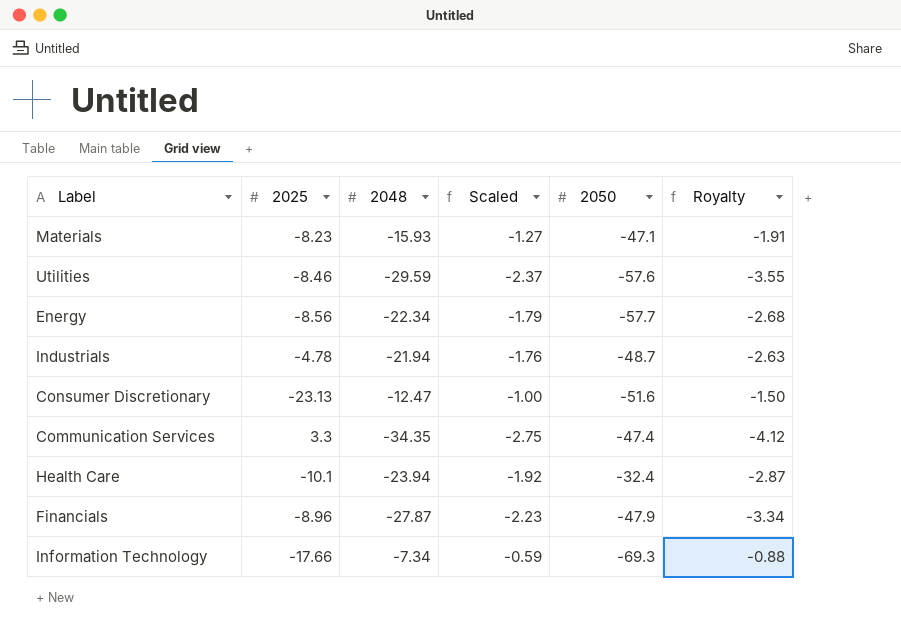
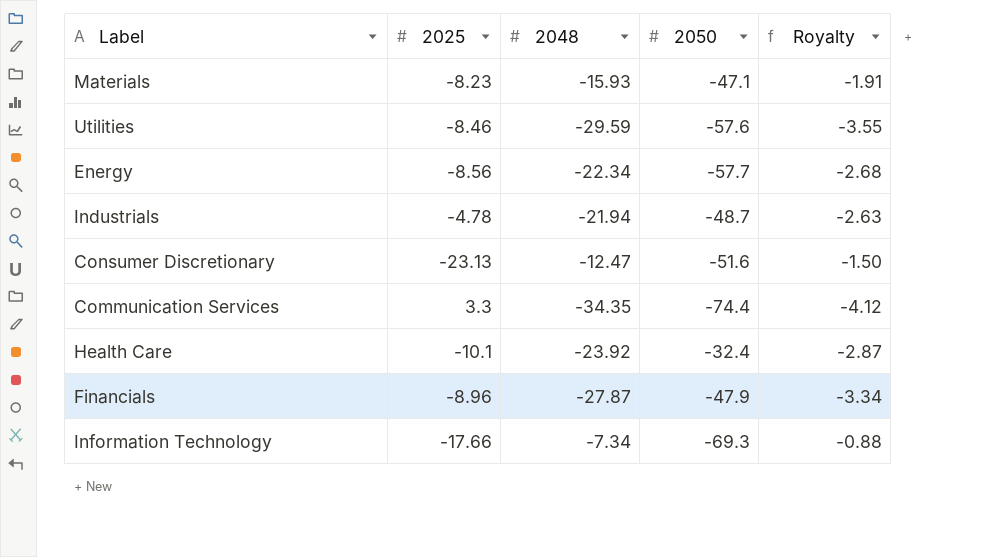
column Scaled | formula: [2048] * 0.08 -> none
Communication Services | 2050: -47.4 -> -74.4
Health Care | 2048: -23.94 -> -23.92

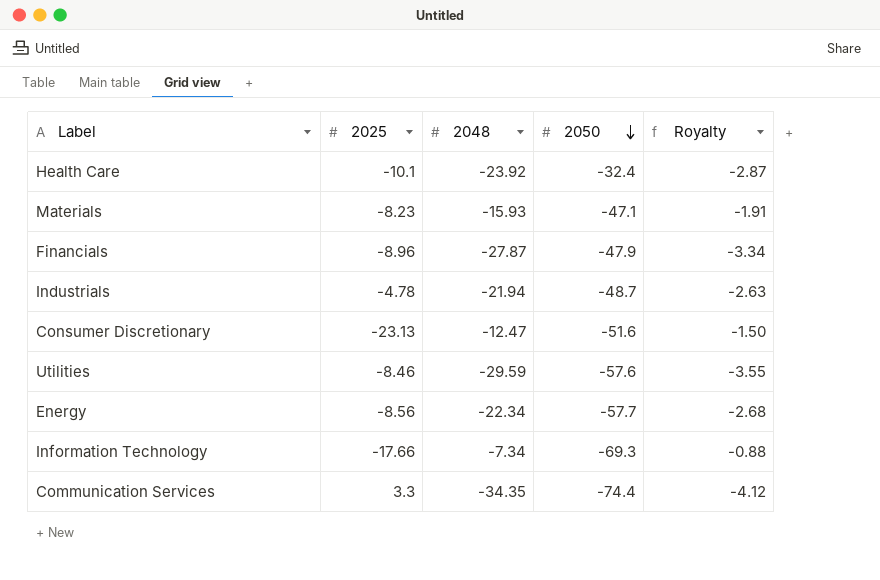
row order: none -> 2050 descending

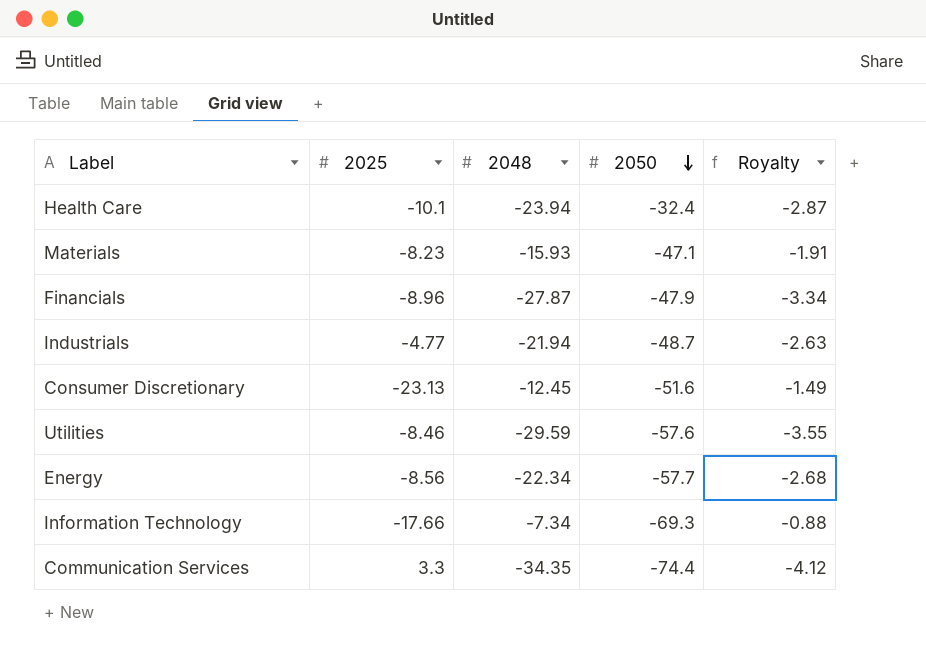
Health Care | 2048: -23.92 -> -23.94
Industrials | 2025: -4.78 -> -4.77
Consumer Discretionary | 2048: -12.47 -> -12.45
Consumer Discretionary | Royalty: -1.50 -> -1.49

